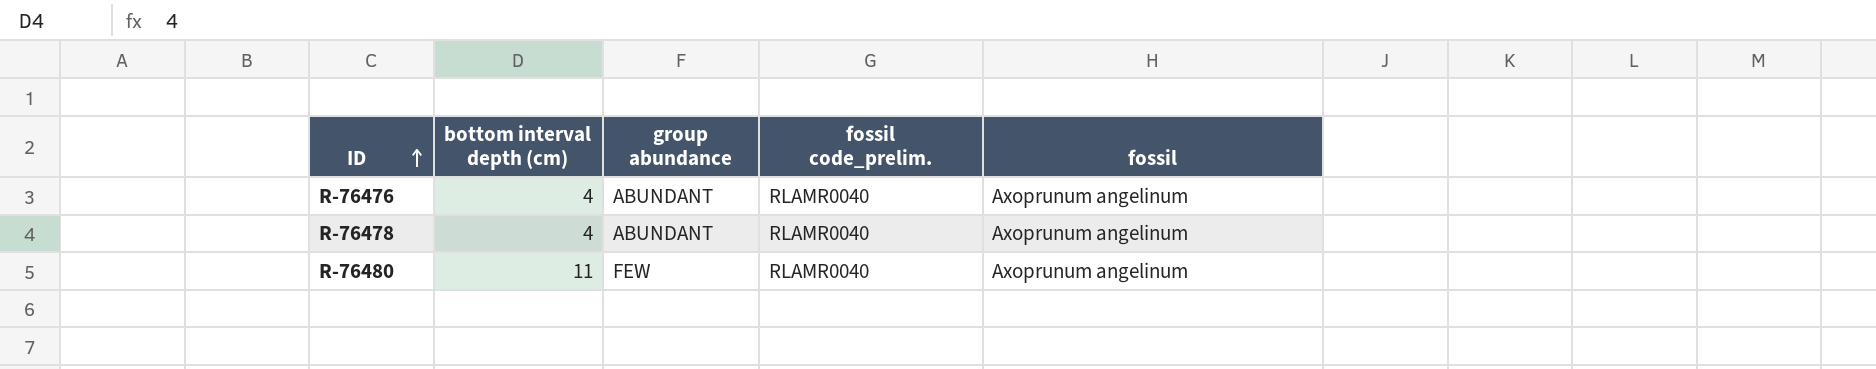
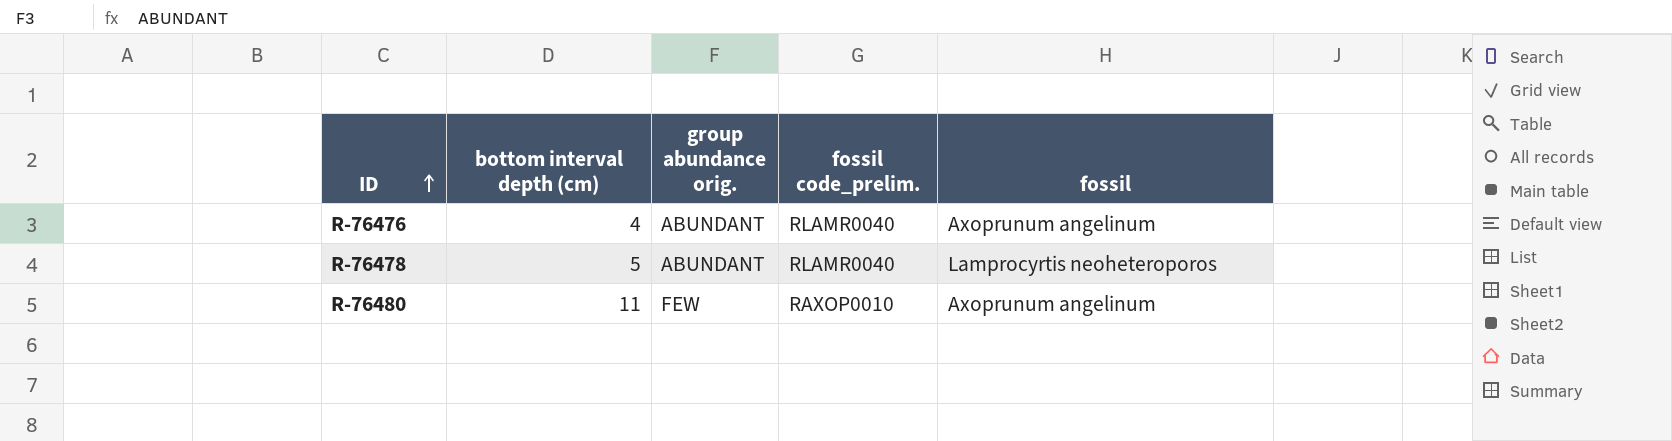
column name: group abundance -> group abundance orig.
R-76478 | bottom interval depth (cm): 4 -> 5
R-76478 | fossil: Axoprunum angelinum -> Lamprocyrtis neoheteroporos
R-76480 | fossil code_prelim.: RLAMR0040 -> RAXOP0010

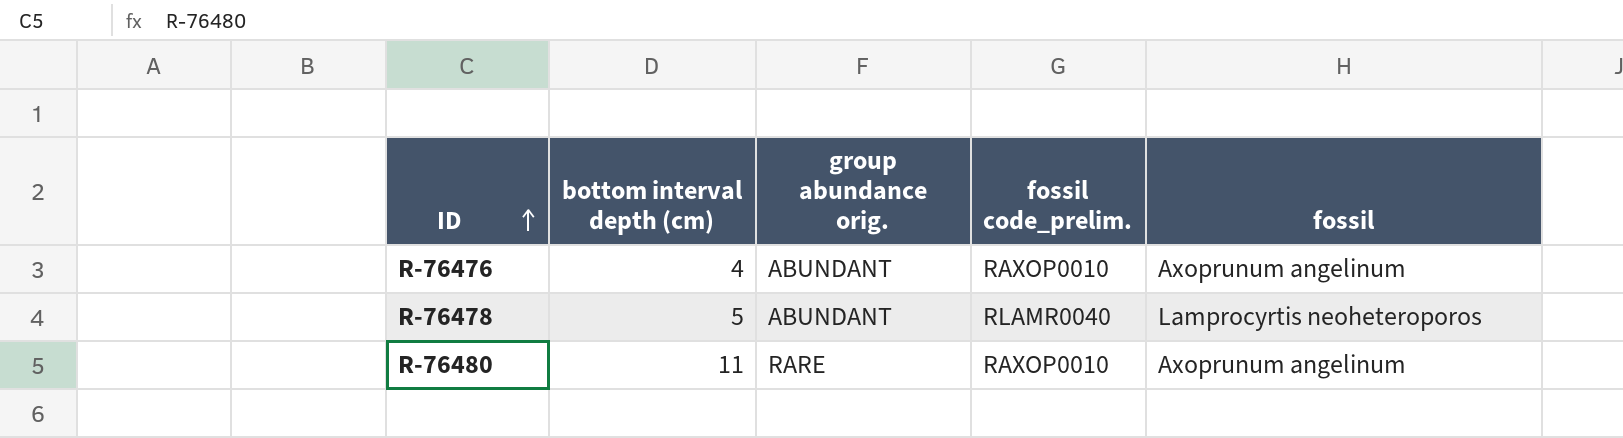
R-76476 | fossil code_prelim.: RLAMR0040 -> RAXOP0010
R-76480 | group abundance orig.: FEW -> RARE

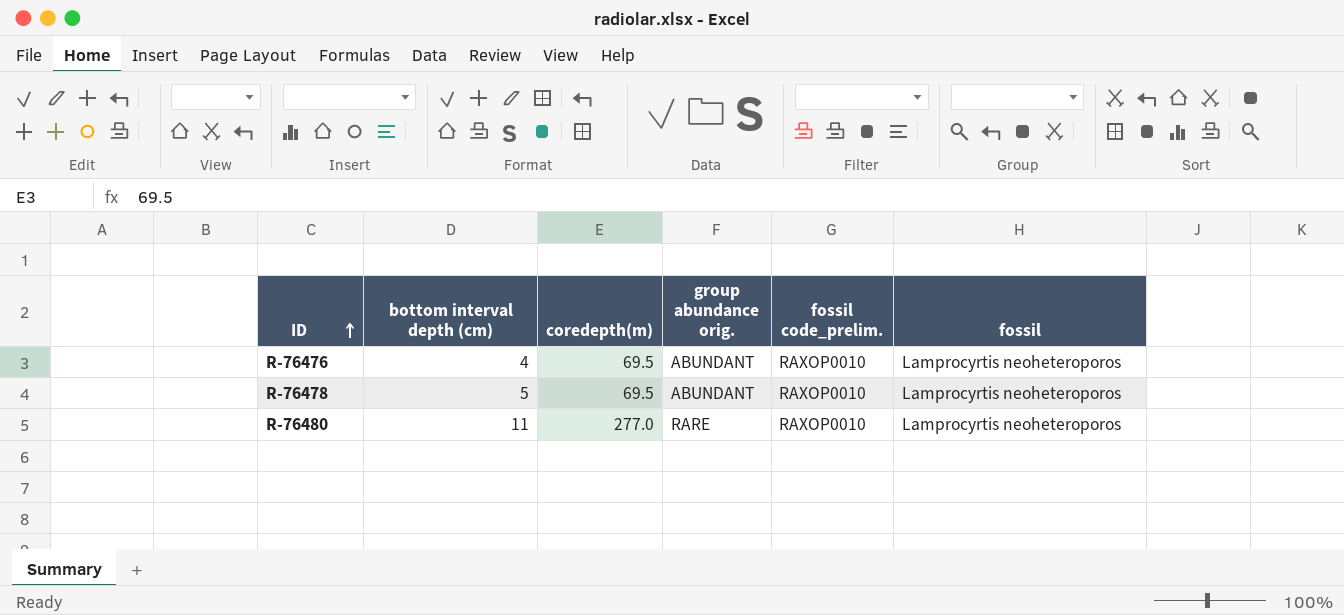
column coredepth(m) | position: none -> 3
R-76476 | fossil: Axoprunum angelinum -> Lamprocyrtis neoheteroporos
R-76478 | fossil code_prelim.: RLAMR0040 -> RAXOP0010
R-76480 | fossil: Axoprunum angelinum -> Lamprocyrtis neoheteroporos

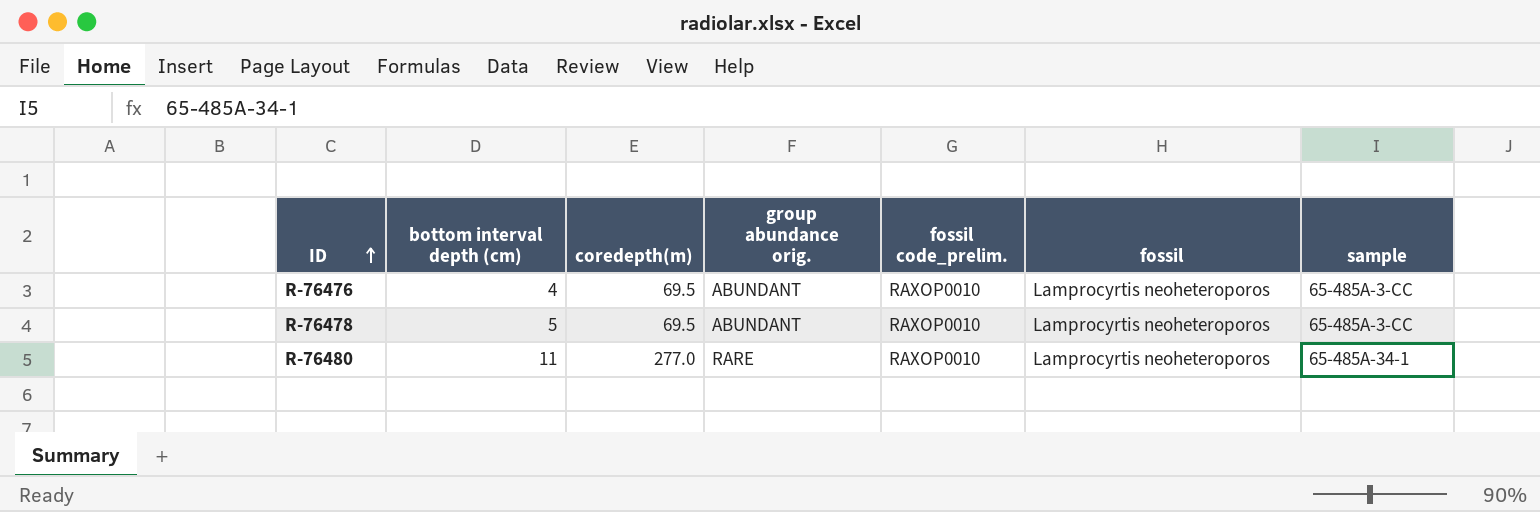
column sample | position: none -> 7

